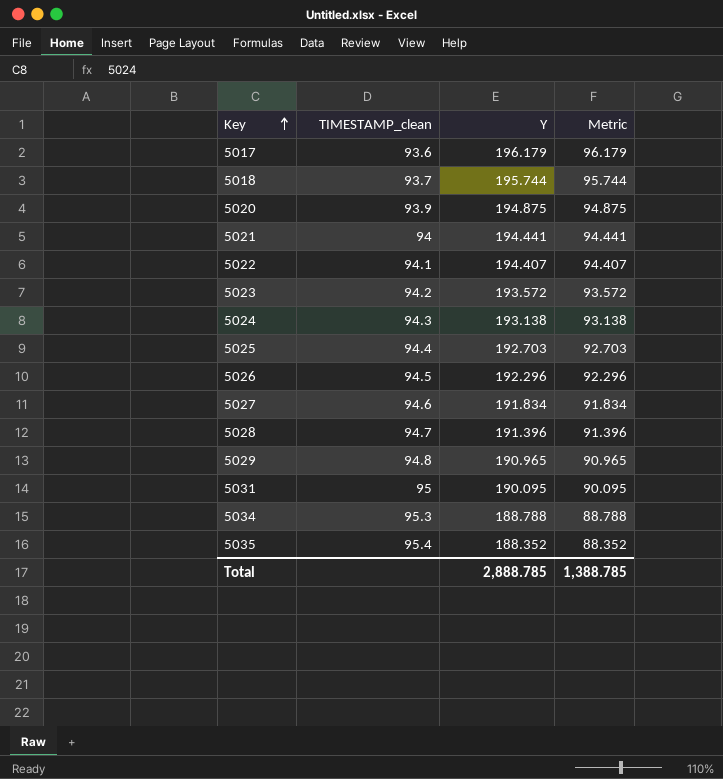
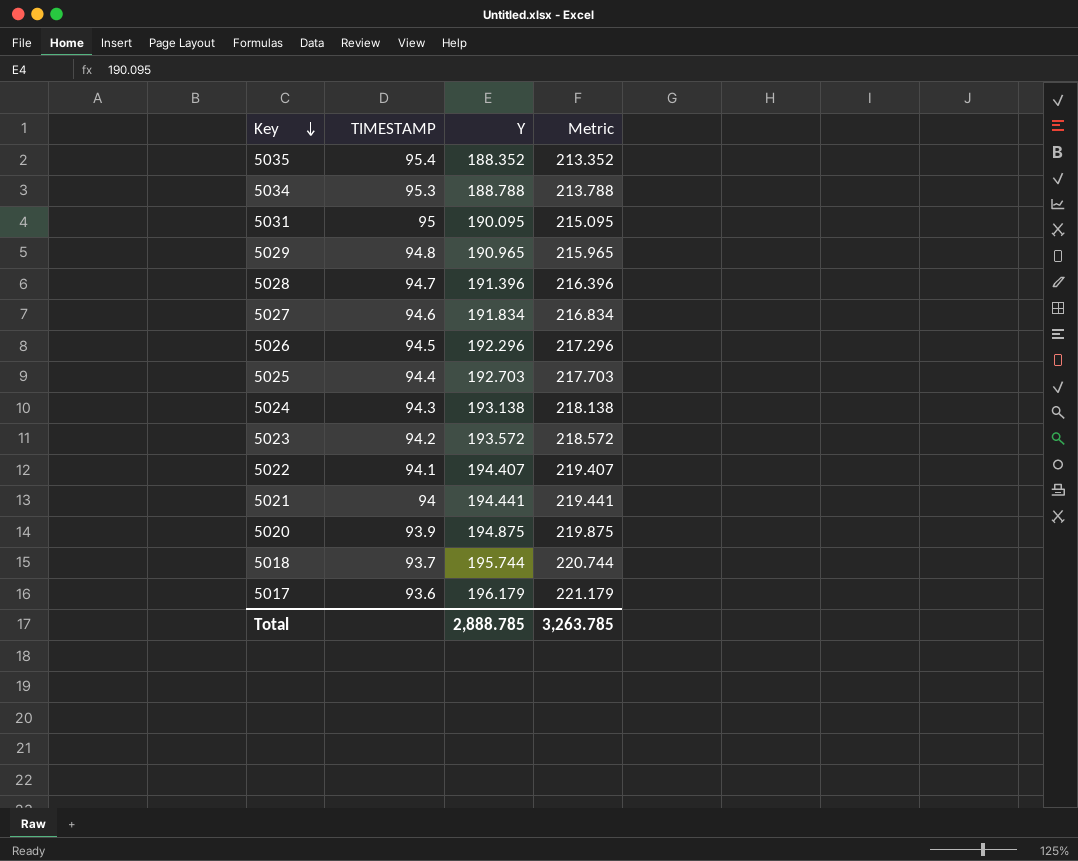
row order: Key ascending -> Key descending
column name: TIMESTAMP_clean -> TIMESTAMP
column Metric | formula: [Y] - 100 -> [Y] + 25
Total | Metric: 1,388.785 -> 3,263.785

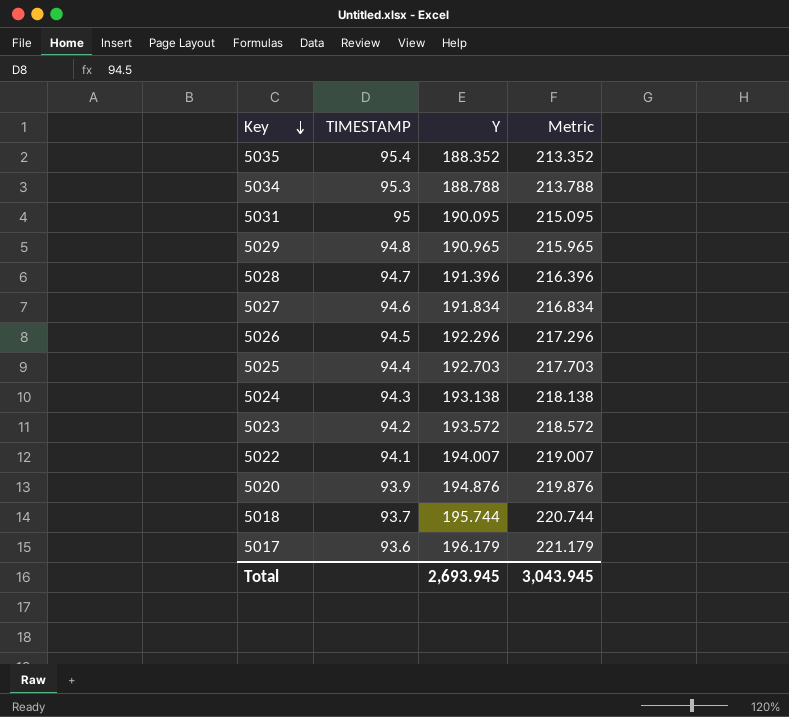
row 5021: 94 | 194.441 | 219.441 -> none
5022 | Y: 194.407 -> 194.007
5022 | Metric: 219.407 -> 219.007
5020 | Y: 194.875 -> 194.876
5020 | Metric: 219.875 -> 219.876
Total | Y: 2,888.785 -> 2,693.945
Total | Metric: 3,263.785 -> 3,043.945

